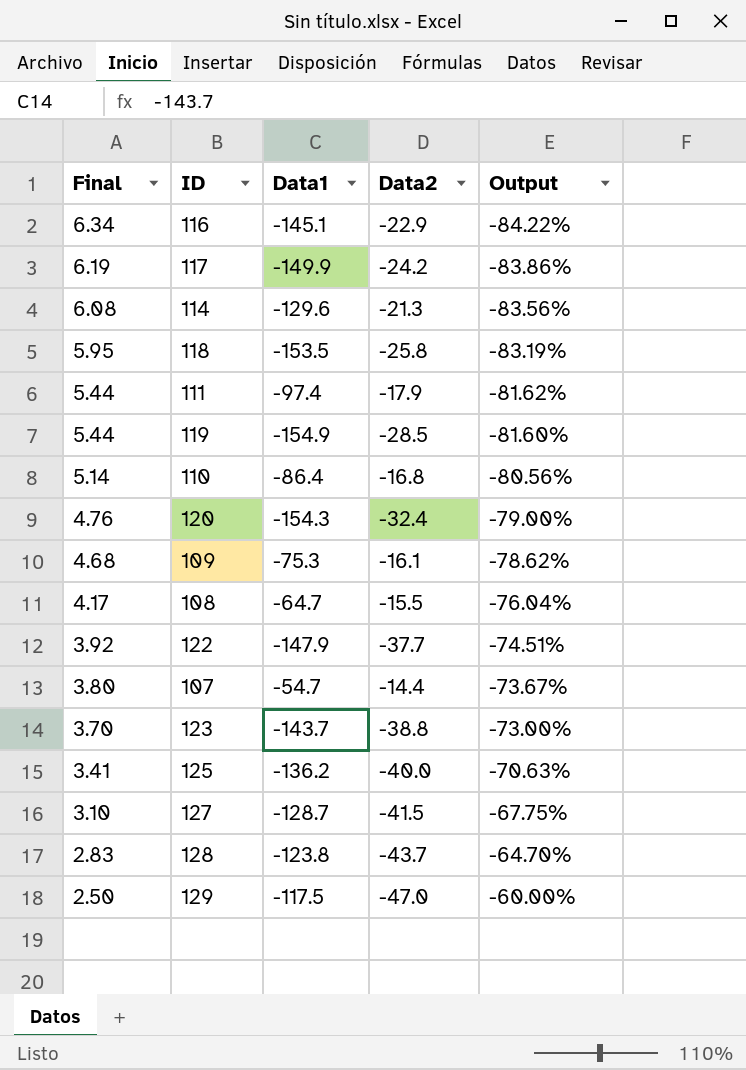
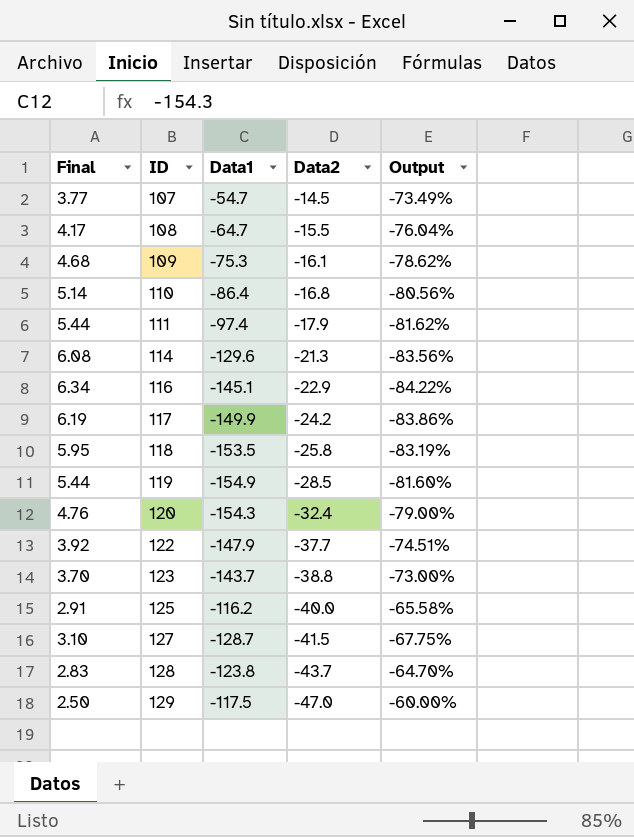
row order: Final descending -> ID ascending
107 | Final: 3.80 -> 3.77
107 | Data2: -14.4 -> -14.5
107 | Output: -73.67% -> -73.49%
125 | Final: 3.41 -> 2.91
125 | Data1: -136.2 -> -116.2
125 | Output: -70.63% -> -65.58%

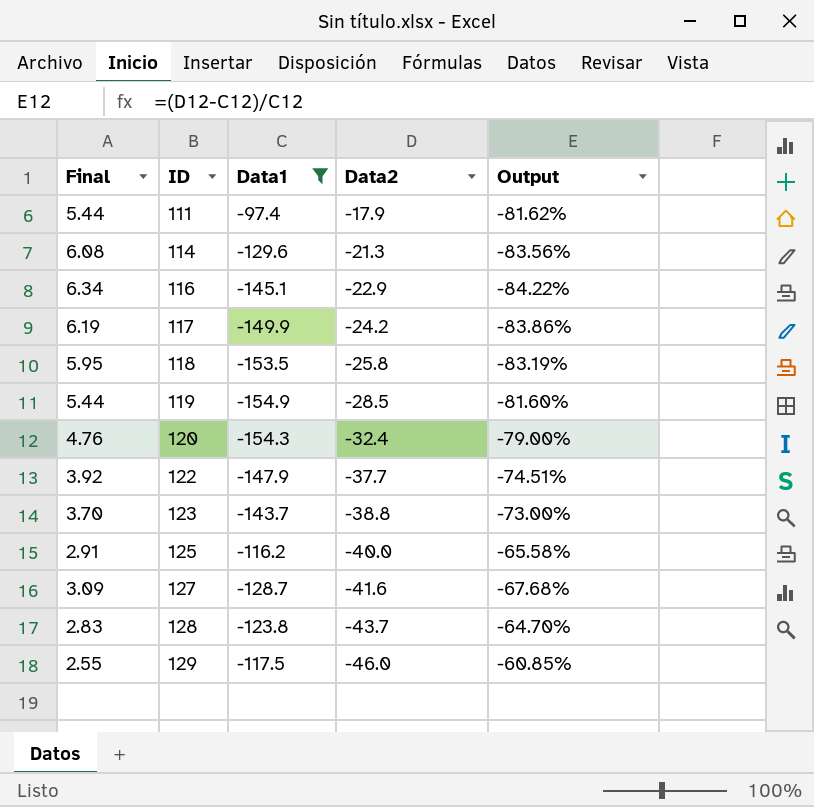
filter: none -> Data1 <= -97.4
127 | Final: 3.10 -> 3.09
127 | Data2: -41.5 -> -41.6
127 | Output: -67.75% -> -67.68%
129 | Final: 2.50 -> 2.55
129 | Data2: -47.0 -> -46.0
129 | Output: -60.00% -> -60.85%

